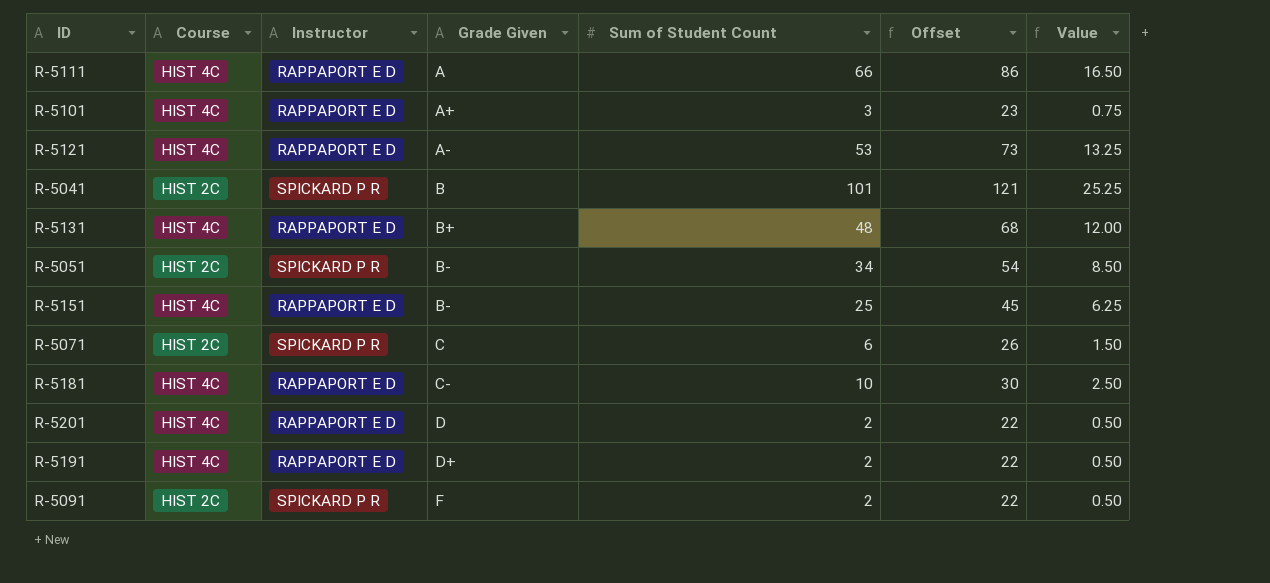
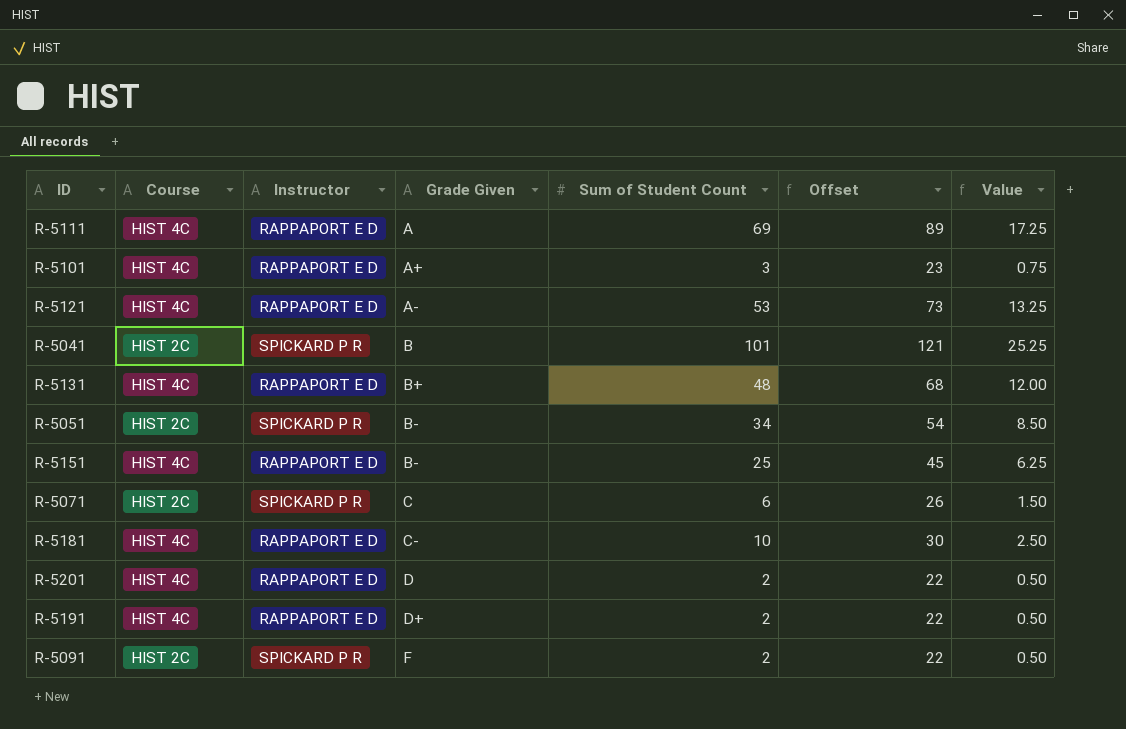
R-5111 | Sum of Student Count: 66 -> 69
R-5111 | Offset: 86 -> 89
R-5111 | Value: 16.50 -> 17.25

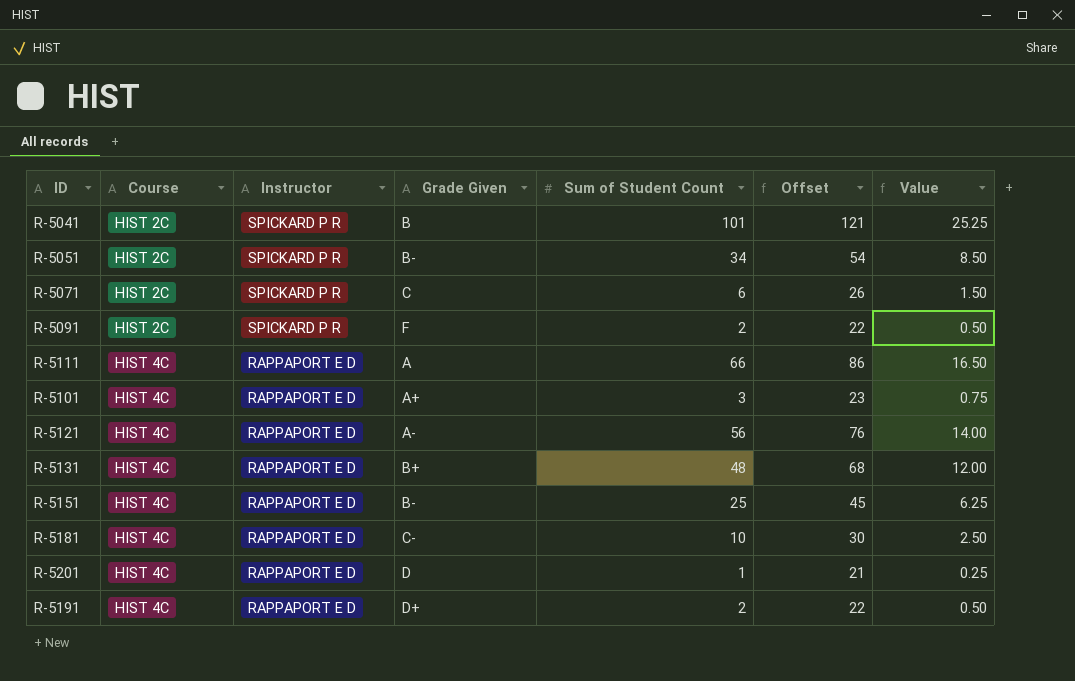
row order: Grade Given ascending -> Course ascending
R-5111 | Sum of Student Count: 69 -> 66
R-5111 | Offset: 89 -> 86
R-5111 | Value: 17.25 -> 16.50
R-5121 | Sum of Student Count: 53 -> 56
R-5121 | Offset: 73 -> 76
R-5121 | Value: 13.25 -> 14.00
R-5201 | Sum of Student Count: 2 -> 1
R-5201 | Offset: 22 -> 21
R-5201 | Value: 0.50 -> 0.25

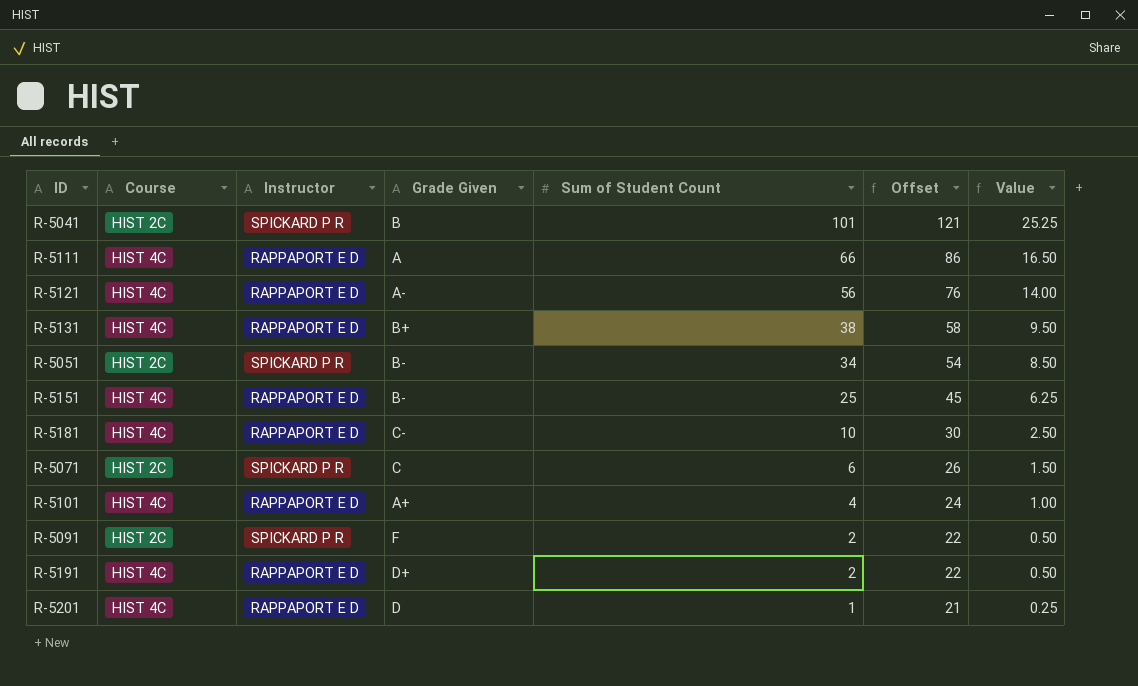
row order: Course ascending -> Sum of Student Count descending
R-5131 | Sum of Student Count: 48 -> 38
R-5131 | Offset: 68 -> 58
R-5131 | Value: 12.00 -> 9.50
R-5101 | Sum of Student Count: 3 -> 4
R-5101 | Offset: 23 -> 24
R-5101 | Value: 0.75 -> 1.00

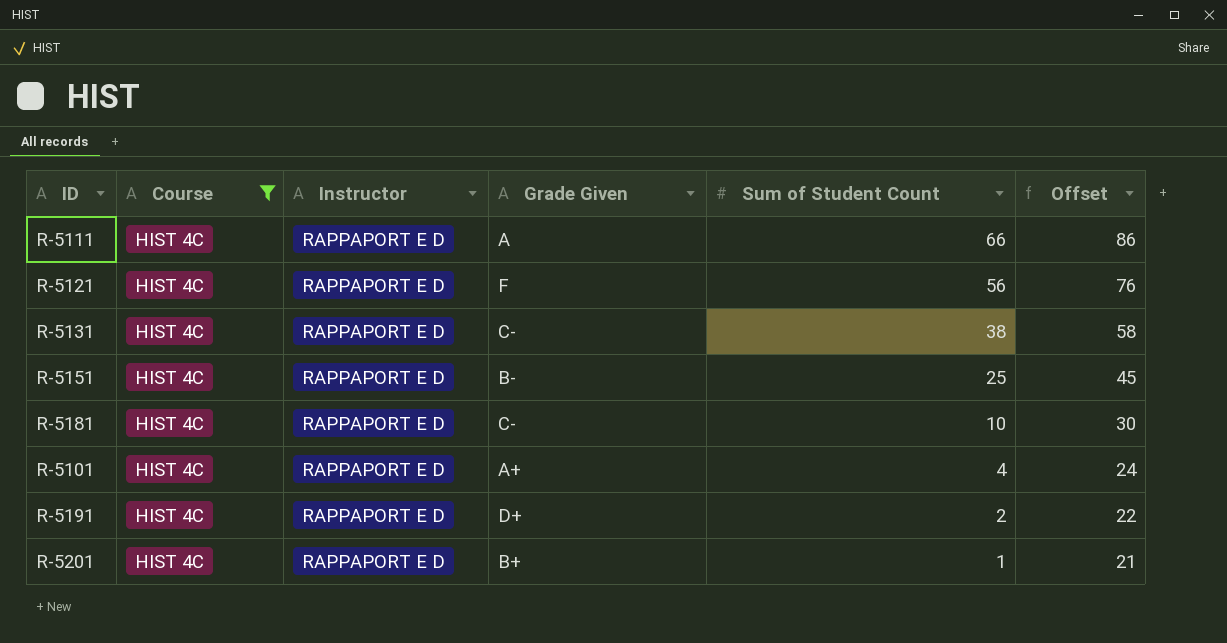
filter: none -> Course = HIST 4C
column Value | formula: [Sum of Student Count] * 0.25 -> none
R-5121 | Grade Given: A- -> F
R-5131 | Grade Given: B+ -> C-
R-5201 | Grade Given: D -> B+

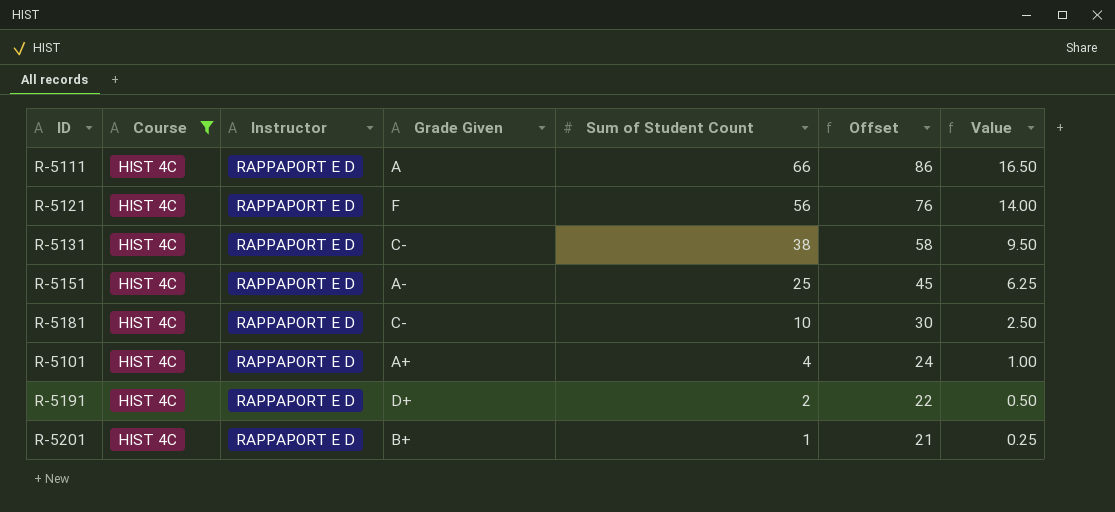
column Value | formula: none -> [Sum of Student Count] * 0.25
R-5151 | Grade Given: B- -> A-

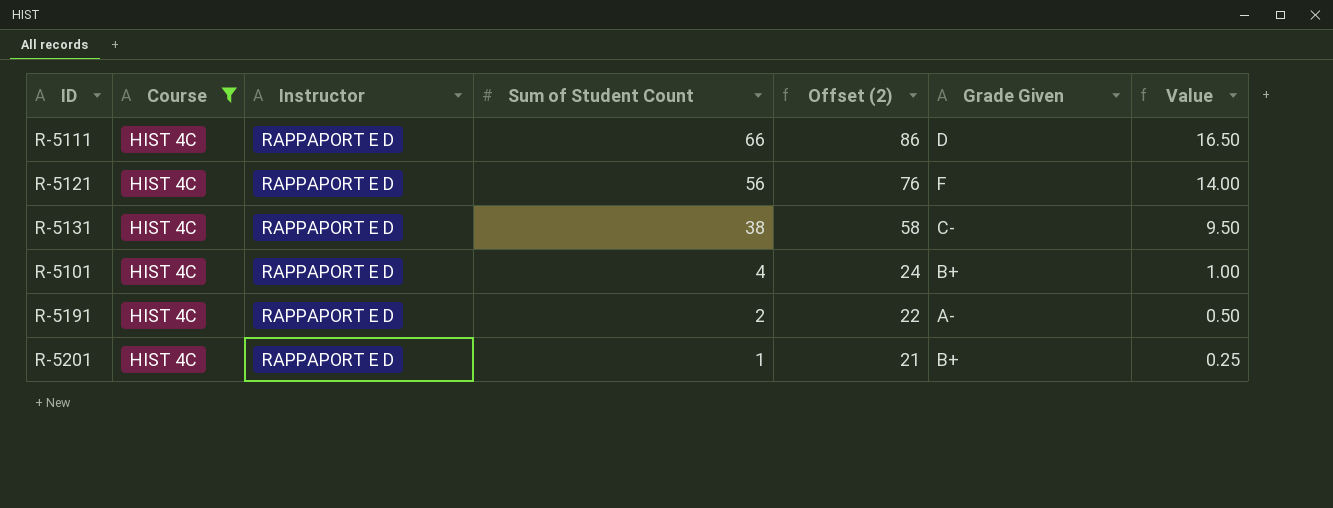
column name: Offset -> Offset (2)
column Grade Given | position: 4 -> 6
row R-5151: HIST 4C | RAPPAPORT E D | A- | 25 | 45 | 6.25 -> none
row R-5181: HIST 4C | RAPPAPORT E D | C- | 10 | 30 | 2.50 -> none
R-5111 | Grade Given: A -> D
R-5101 | Grade Given: A+ -> B+
R-5191 | Grade Given: D+ -> A-

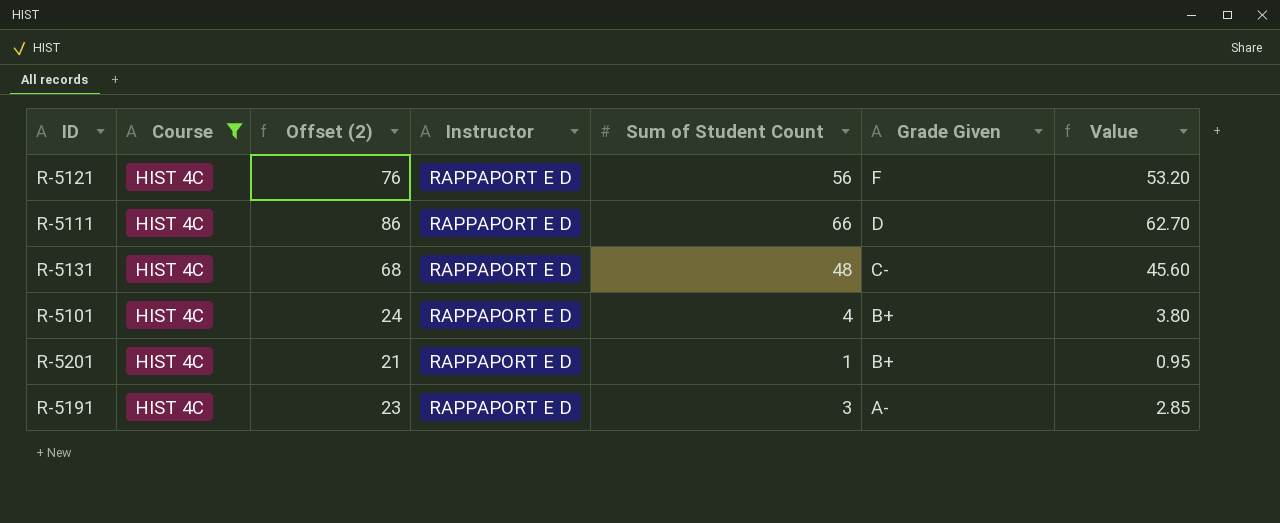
row order: Sum of Student Count descending -> Grade Given descending
column Offset (2) | position: 5 -> 3
column Value | formula: [Sum of Student Count] * 0.25 -> [Sum of Student Count] * 0.95
R-5131 | Offset (2): 58 -> 68
R-5131 | Sum of Student Count: 38 -> 48
R-5191 | Offset (2): 22 -> 23
R-5191 | Sum of Student Count: 2 -> 3

